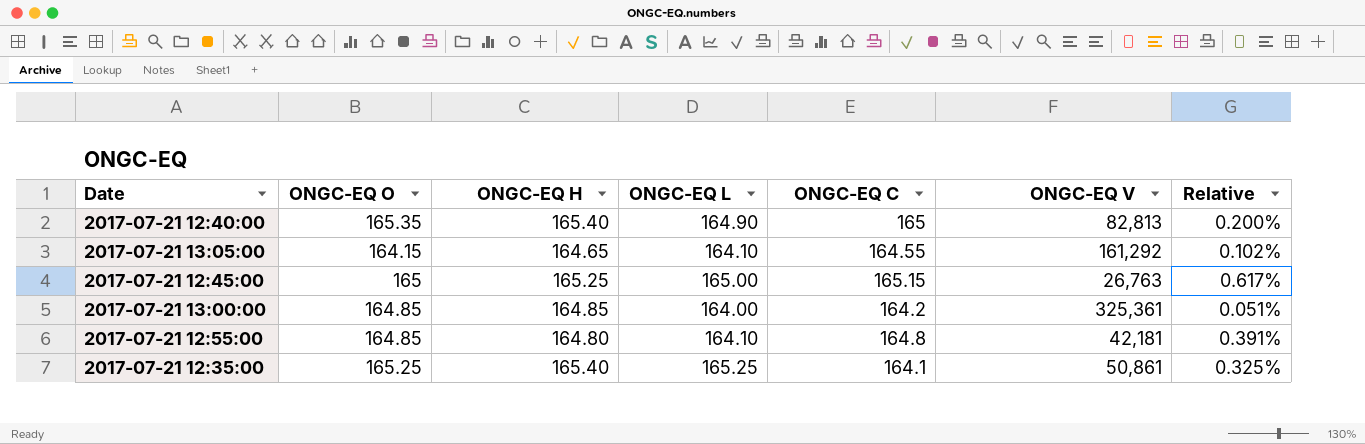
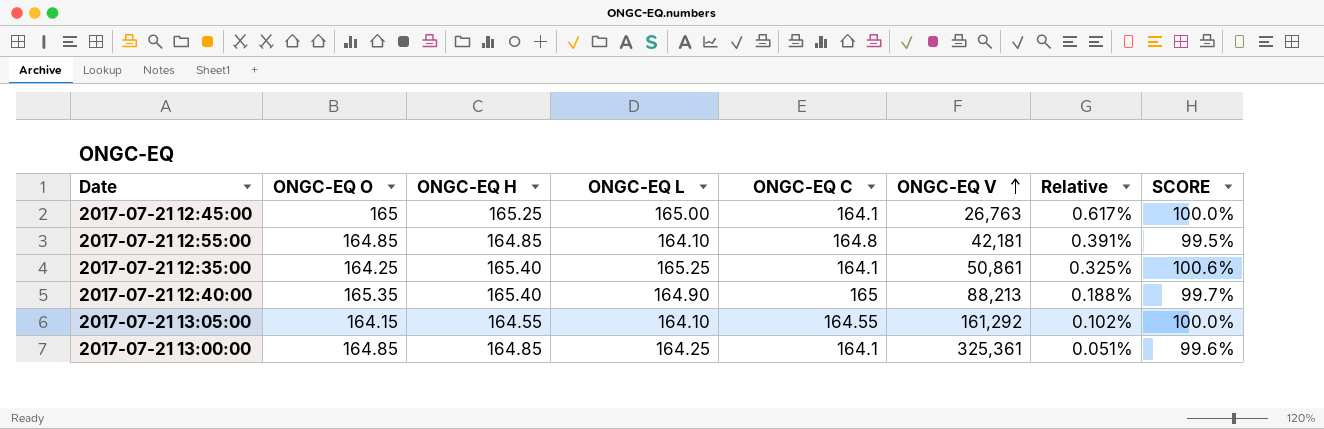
row order: none -> ONGC-EQ V ascending
column SCORE | formula: none -> [ONGC-EQ L] / [ONGC-EQ O]
2017-07-21 12:45:00 | ONGC-EQ C: 165.15 -> 164.1
2017-07-21 12:55:00 | ONGC-EQ H: 164.80 -> 164.85
2017-07-21 12:35:00 | ONGC-EQ O: 165.25 -> 164.25
2017-07-21 12:40:00 | ONGC-EQ V: 82,813 -> 88,213
2017-07-21 12:40:00 | Relative: 0.200% -> 0.188%
2017-07-21 13:05:00 | ONGC-EQ H: 164.65 -> 164.55
2017-07-21 13:00:00 | ONGC-EQ L: 164.00 -> 164.25
2017-07-21 13:00:00 | ONGC-EQ C: 164.2 -> 164.1

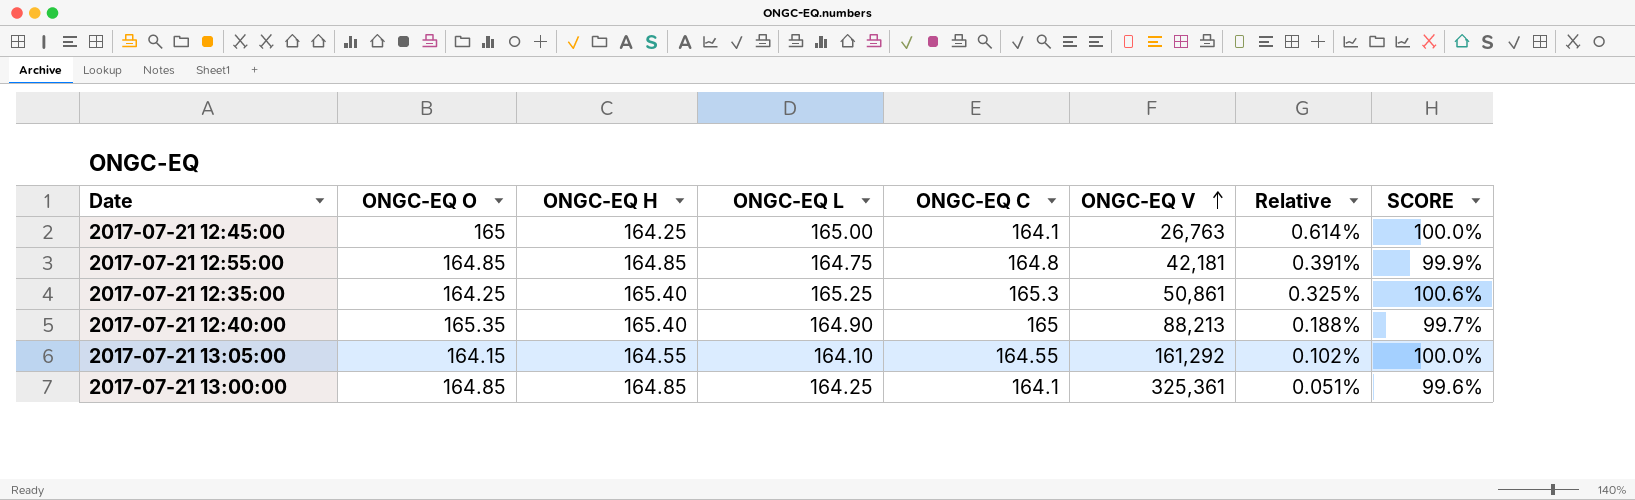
2017-07-21 12:45:00 | ONGC-EQ H: 165.25 -> 164.25
2017-07-21 12:45:00 | Relative: 0.617% -> 0.614%
2017-07-21 12:55:00 | ONGC-EQ L: 164.10 -> 164.75
2017-07-21 12:55:00 | SCORE: 99.5% -> 99.9%
2017-07-21 12:35:00 | ONGC-EQ C: 164.1 -> 165.3

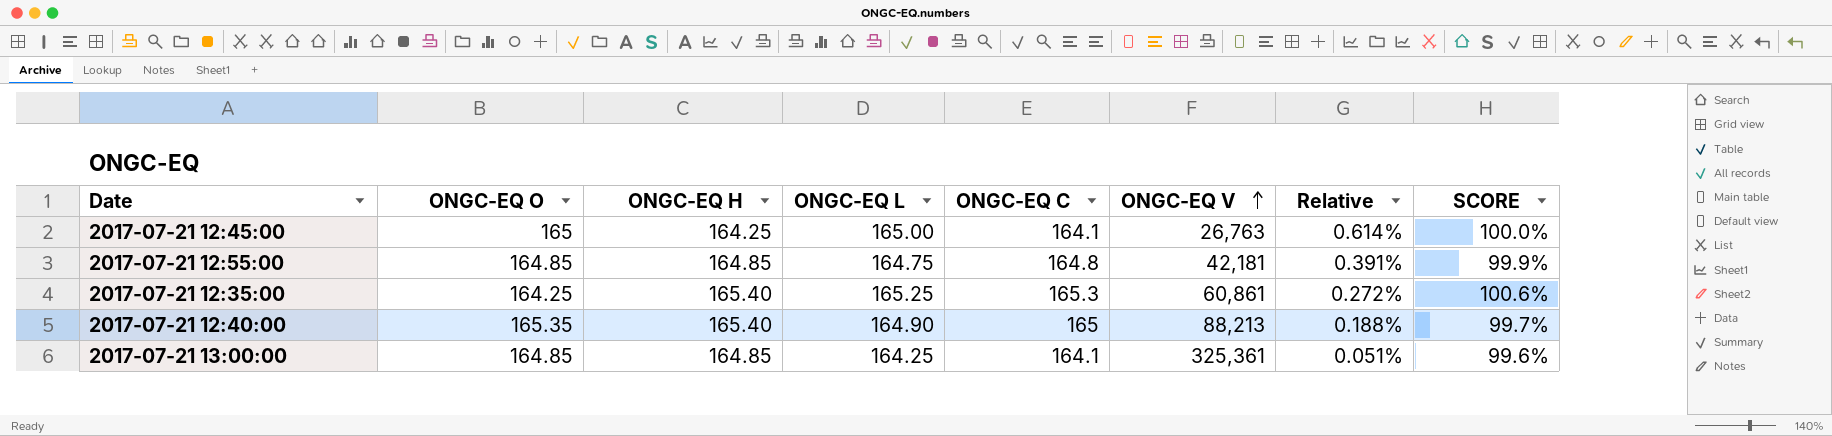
row 2017-07-21 13:05:00: 164.15 | 164.55 | 164.10 | 164.55 | 161,292 | 0.102% | 100.0% -> none
2017-07-21 12:35:00 | ONGC-EQ V: 50,861 -> 60,861
2017-07-21 12:35:00 | Relative: 0.325% -> 0.272%

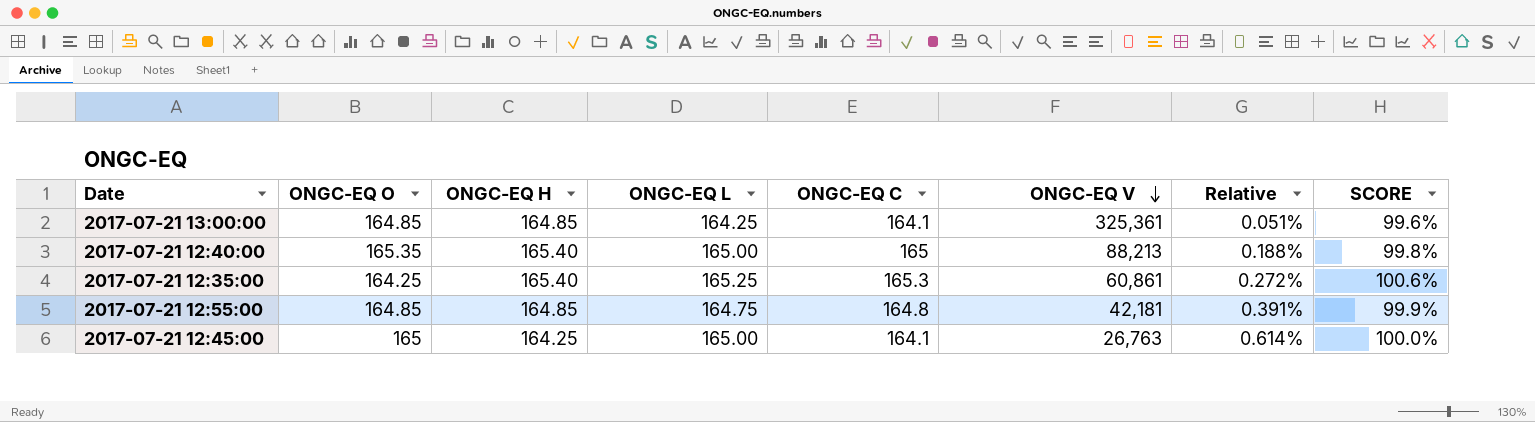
row order: ONGC-EQ V ascending -> ONGC-EQ V descending
2017-07-21 12:40:00 | ONGC-EQ L: 164.90 -> 165.00
2017-07-21 12:40:00 | SCORE: 99.7% -> 99.8%

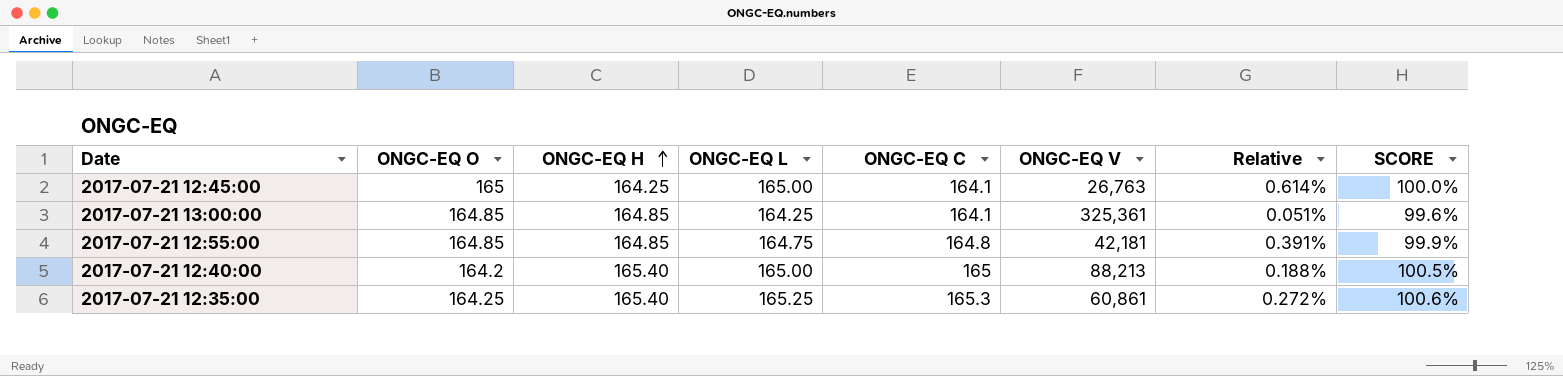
row order: ONGC-EQ V descending -> ONGC-EQ H ascending
2017-07-21 12:40:00 | ONGC-EQ O: 165.35 -> 164.2
2017-07-21 12:40:00 | SCORE: 99.8% -> 100.5%

